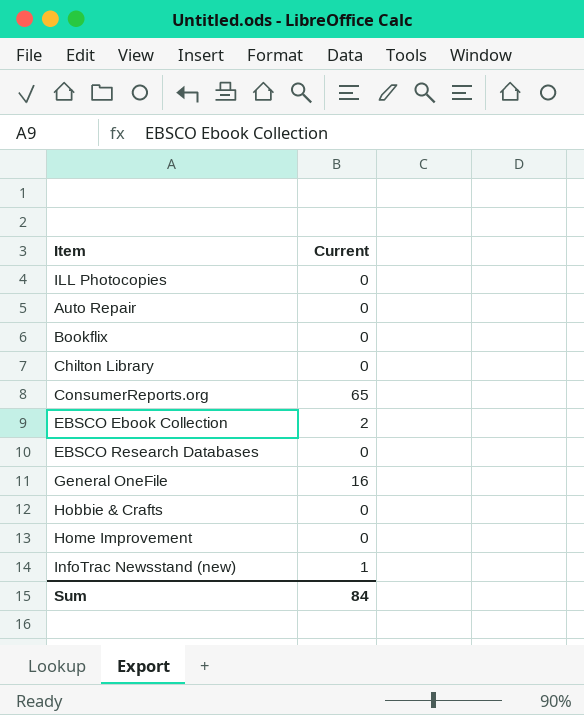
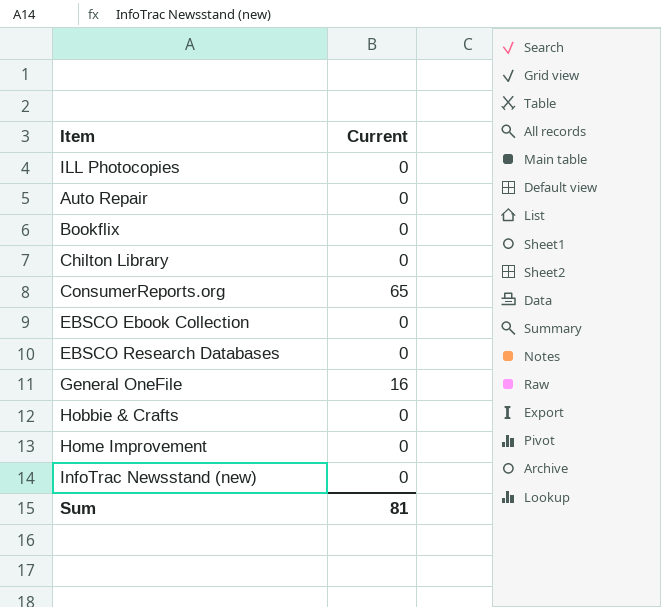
EBSCO Ebook Collection | Current: 2 -> 0
InfoTrac Newsstand (new) | Current: 1 -> 0
Sum | Current: 84 -> 81

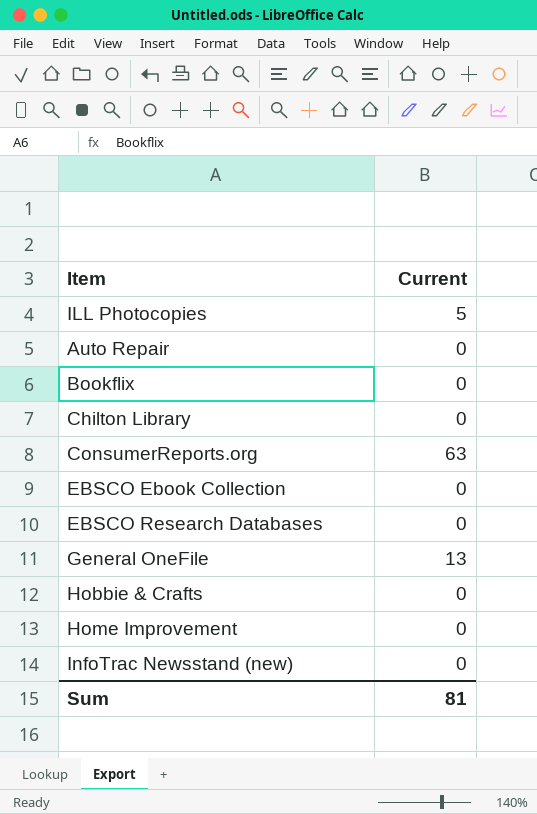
ILL Photocopies | Current: 0 -> 5
ConsumerReports.org | Current: 65 -> 63
General OneFile | Current: 16 -> 13

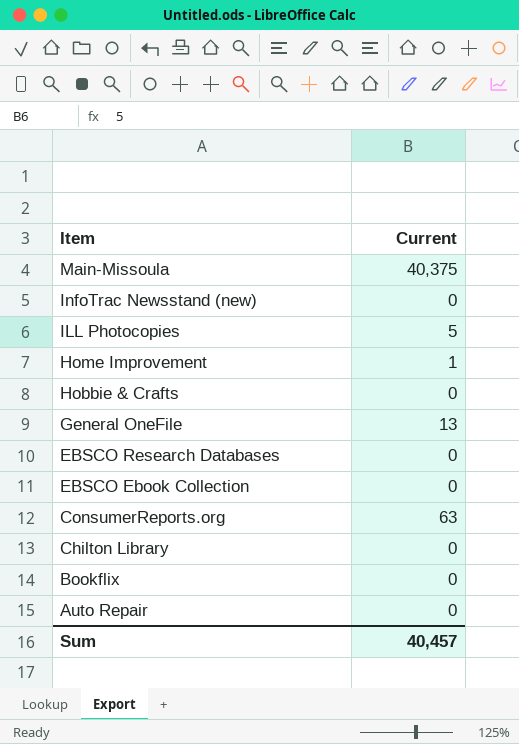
row order: none -> Item descending
row Main-Missoula: none -> 40,375
Home Improvement | Current: 0 -> 1
Sum | Current: 81 -> 40,457

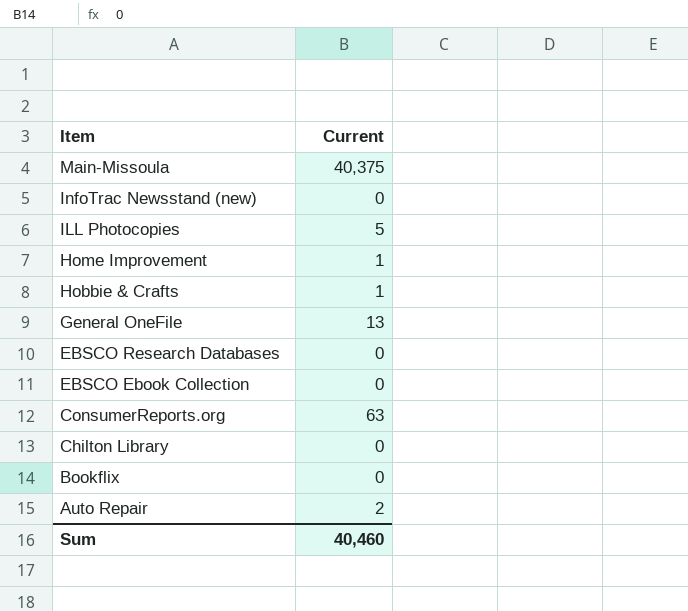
Hobbie & Crafts | Current: 0 -> 1
Auto Repair | Current: 0 -> 2
Sum | Current: 40,457 -> 40,460

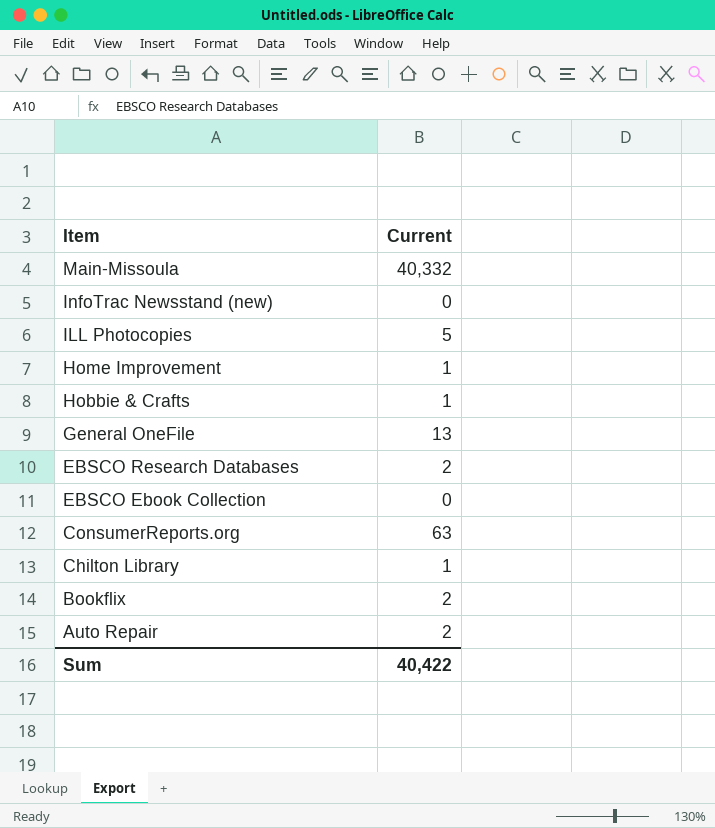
Main-Missoula | Current: 40,375 -> 40,332
EBSCO Research Databases | Current: 0 -> 2
Chilton Library | Current: 0 -> 1
Bookflix | Current: 0 -> 2
Sum | Current: 40,460 -> 40,422

